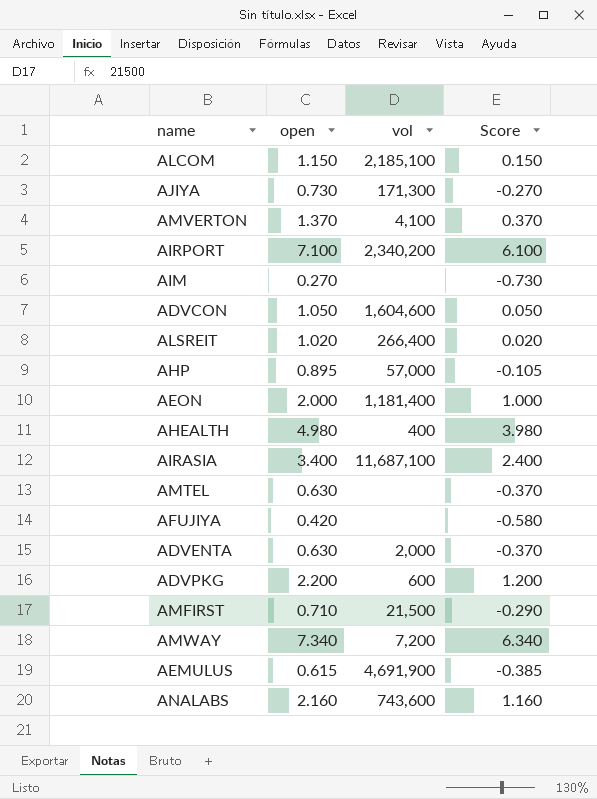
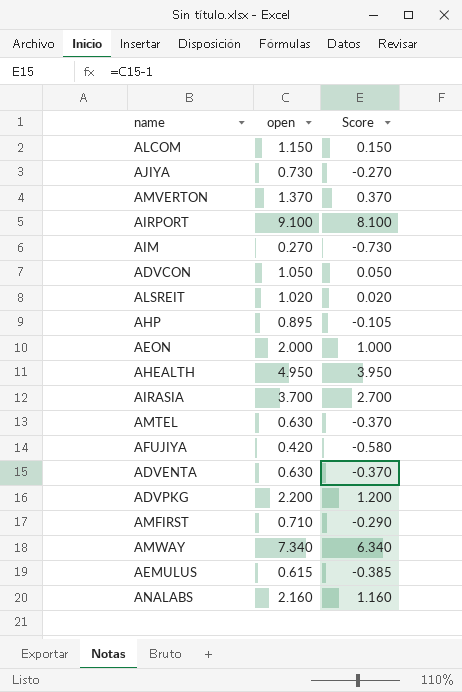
column vol | position: 3 -> none
AIRPORT | open: 7.100 -> 9.100
AIRPORT | Score: 6.100 -> 8.100
AHEALTH | open: 4.980 -> 4.950
AHEALTH | Score: 3.980 -> 3.950
AIRASIA | open: 3.400 -> 3.700
AIRASIA | Score: 2.400 -> 2.700

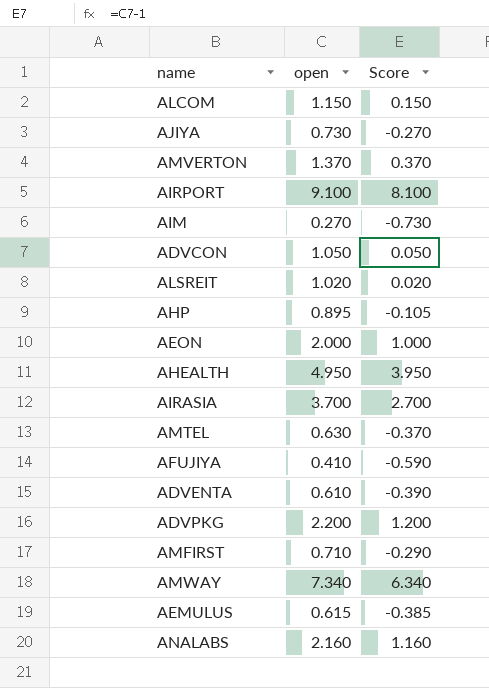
AFUJIYA | open: 0.420 -> 0.410
AFUJIYA | Score: -0.580 -> -0.590
ADVENTA | open: 0.630 -> 0.610
ADVENTA | Score: -0.370 -> -0.390

